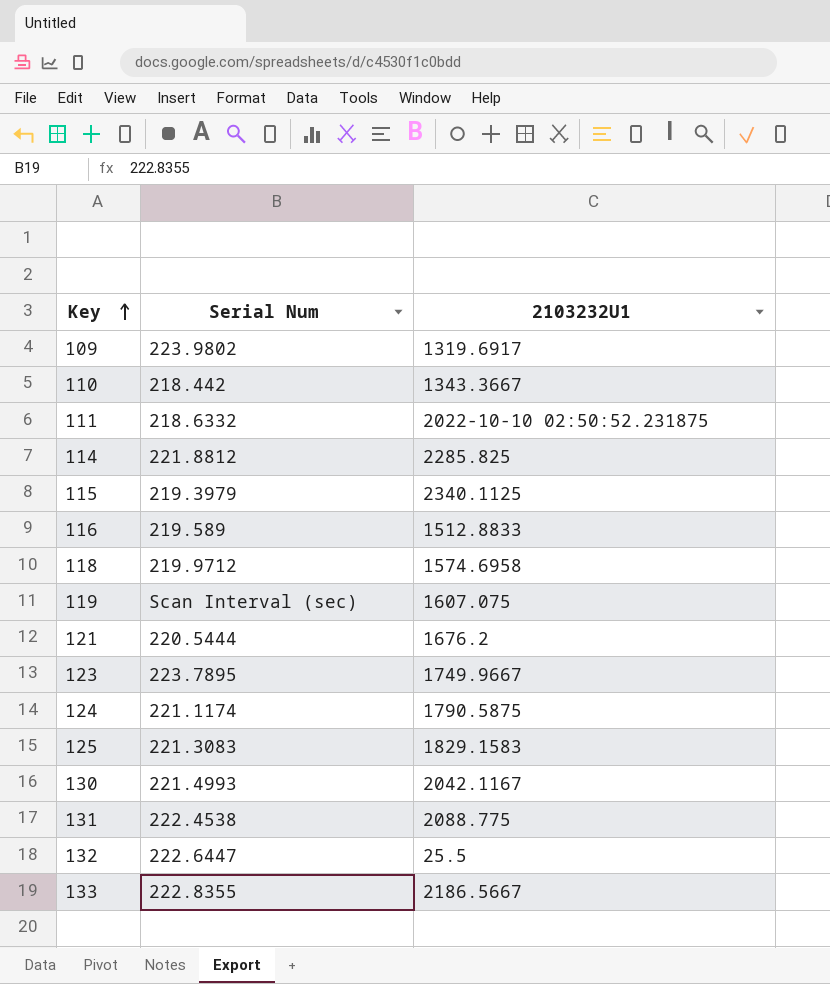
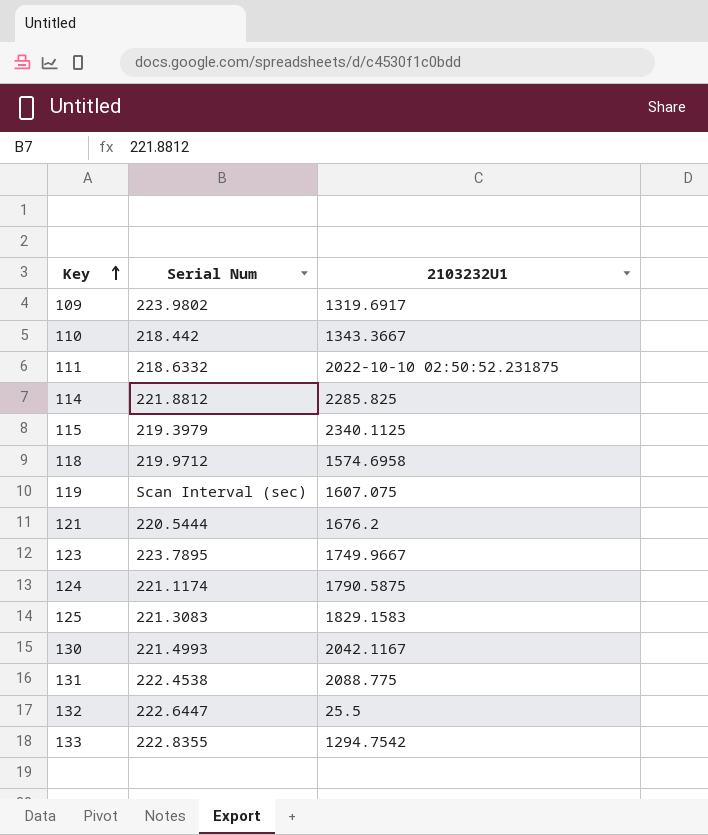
row 116: 219.589 | 1512.8833 -> none
133 | 2103232U1: 2186.5667 -> 1294.7542

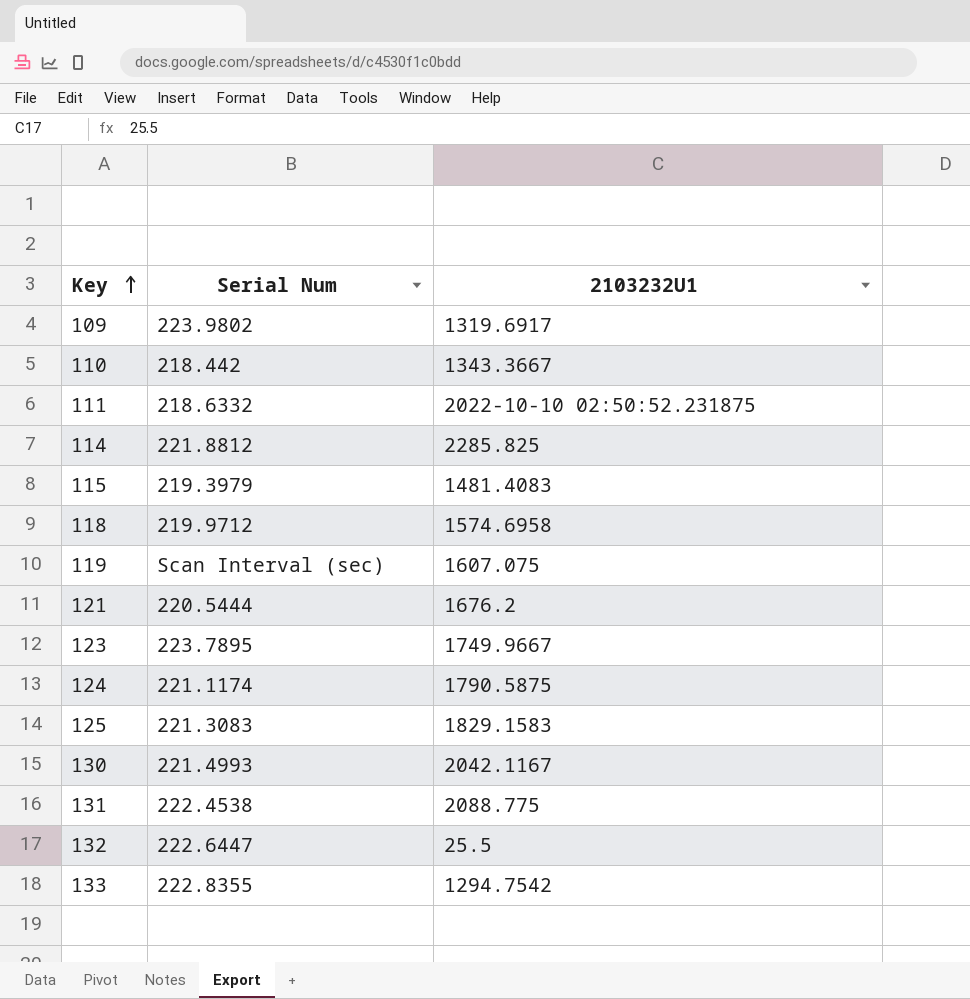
115 | 2103232U1: 2340.1125 -> 1481.4083

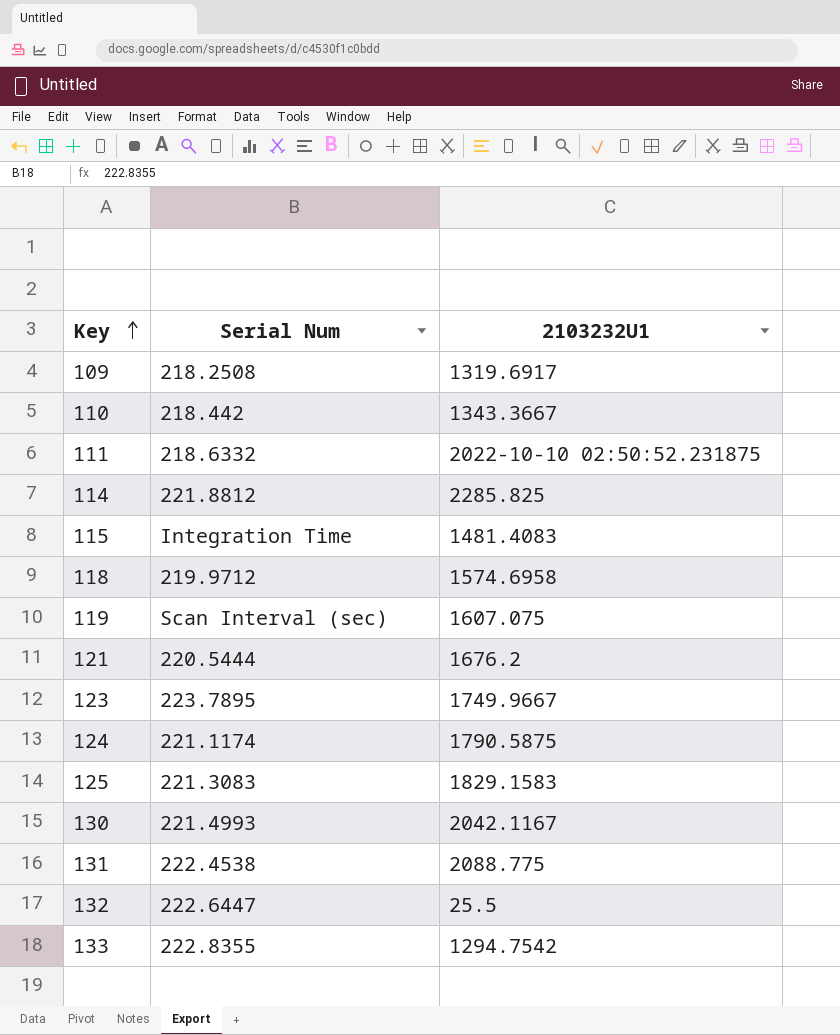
109 | Serial Num: 223.9802 -> 218.2508
115 | Serial Num: 219.3979 -> Integration Time

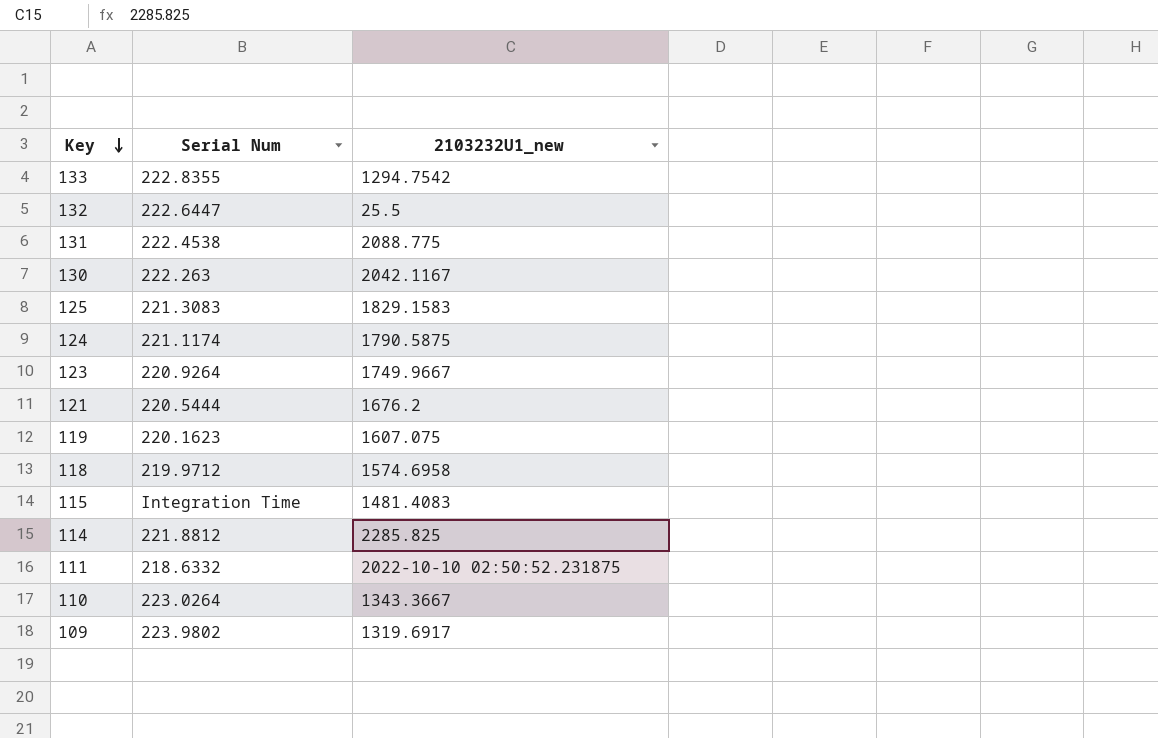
row order: Key ascending -> Key descending
column name: 2103232U1 -> 2103232U1_new
130 | Serial Num: 221.4993 -> 222.263
123 | Serial Num: 223.7895 -> 220.9264
119 | Serial Num: Scan Interval (sec) -> 220.1623
110 | Serial Num: 218.442 -> 223.0264
109 | Serial Num: 218.2508 -> 223.9802

